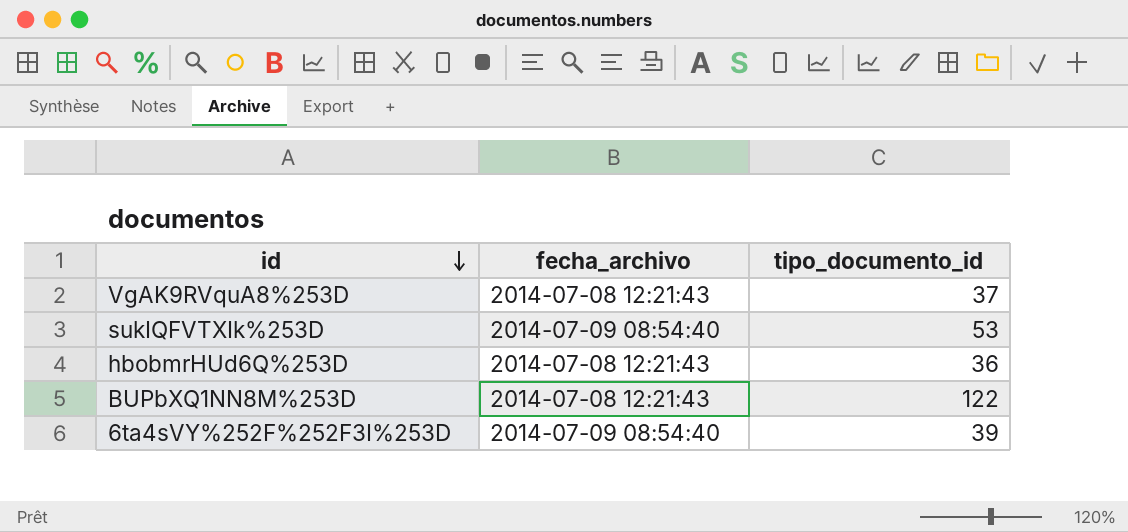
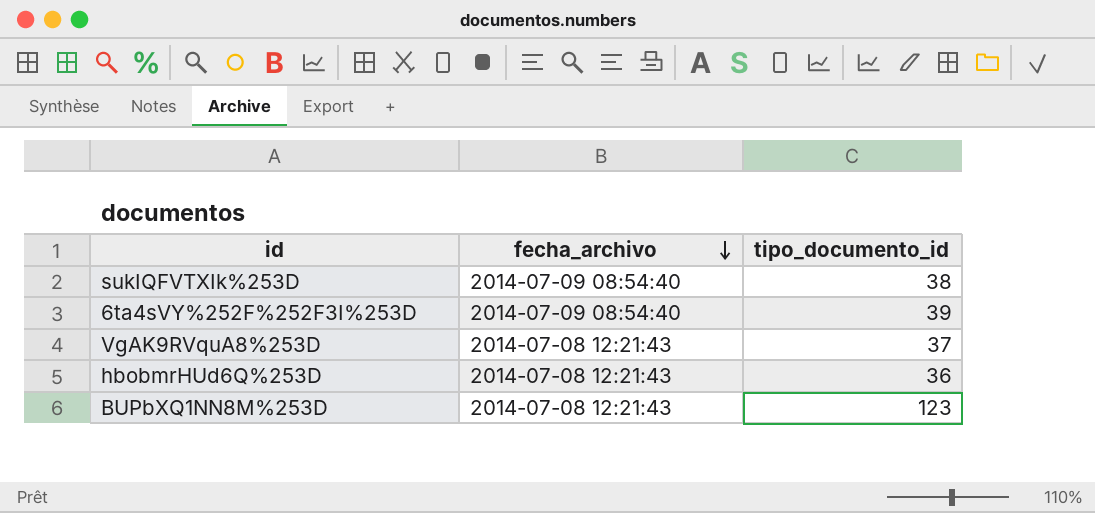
row order: id descending -> fecha_archivo descending
sukIQFVTXIk%253D | tipo_documento_id: 53 -> 38
BUPbXQ1NN8M%253D | tipo_documento_id: 122 -> 123

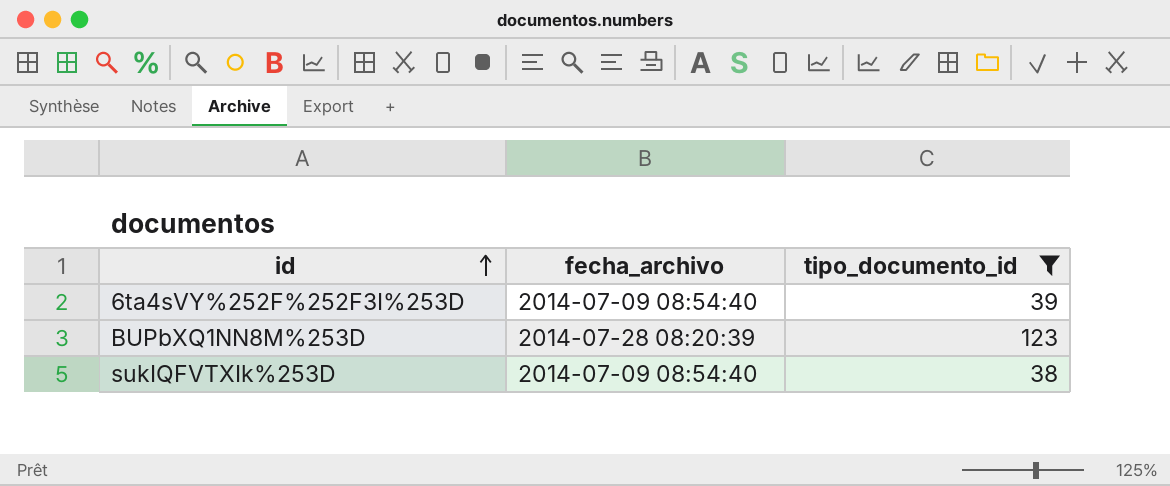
filter: none -> tipo_documento_id >= 38
row order: fecha_archivo descending -> id ascending
BUPbXQ1NN8M%253D | fecha_archivo: 2014-07-08 12:21:43 -> 2014-07-28 08:20:39

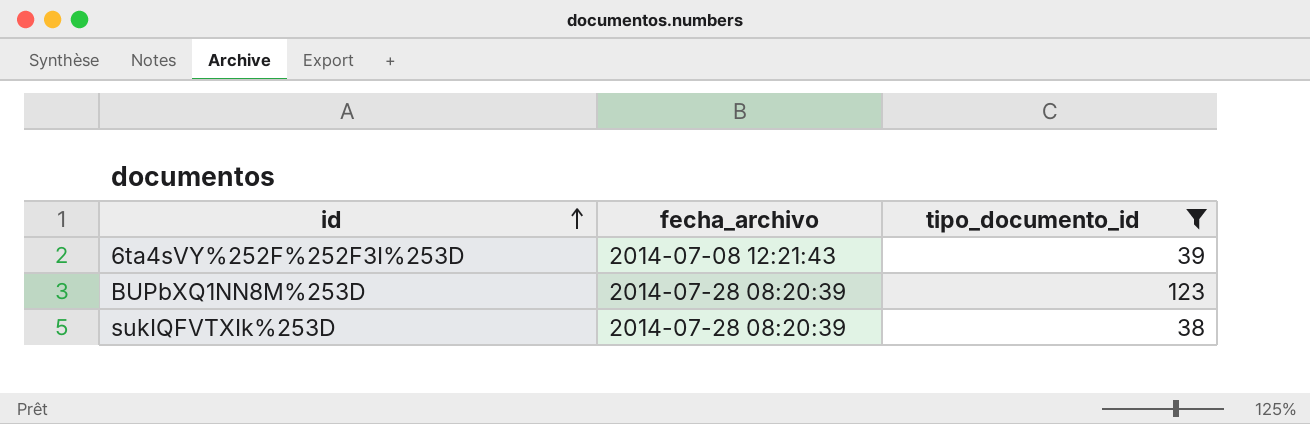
6ta4sVY%252F%252F3I%253D | fecha_archivo: 2014-07-09 08:54:40 -> 2014-07-08 12:21:43
sukIQFVTXIk%253D | fecha_archivo: 2014-07-09 08:54:40 -> 2014-07-28 08:20:39

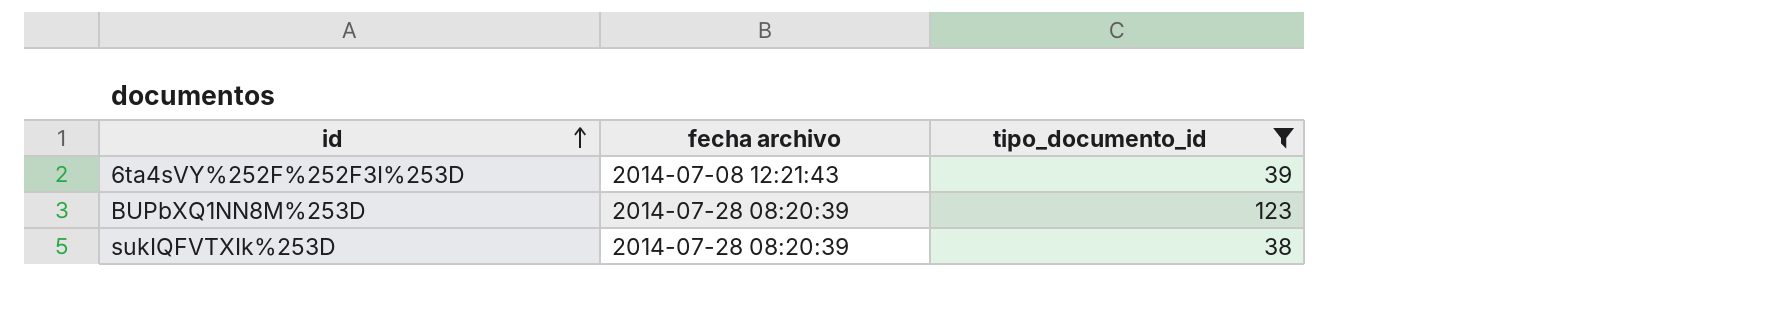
column name: fecha_archivo -> fecha archivo

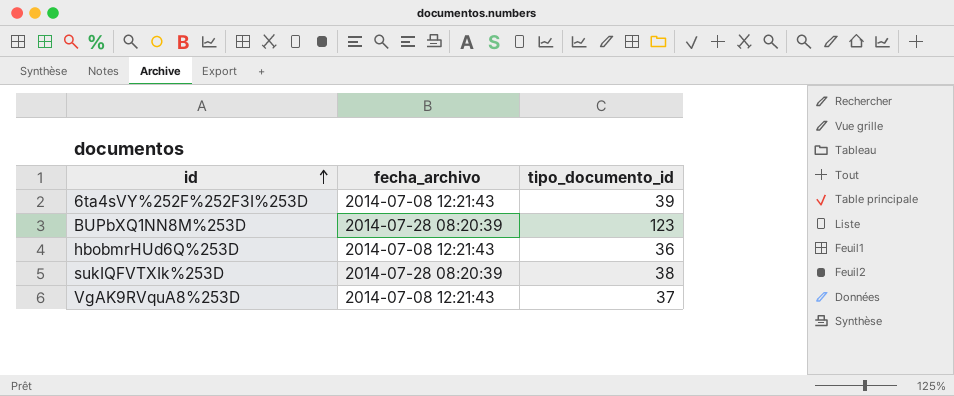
filter: tipo_documento_id >= 38 -> none
column name: fecha archivo -> fecha_archivo

